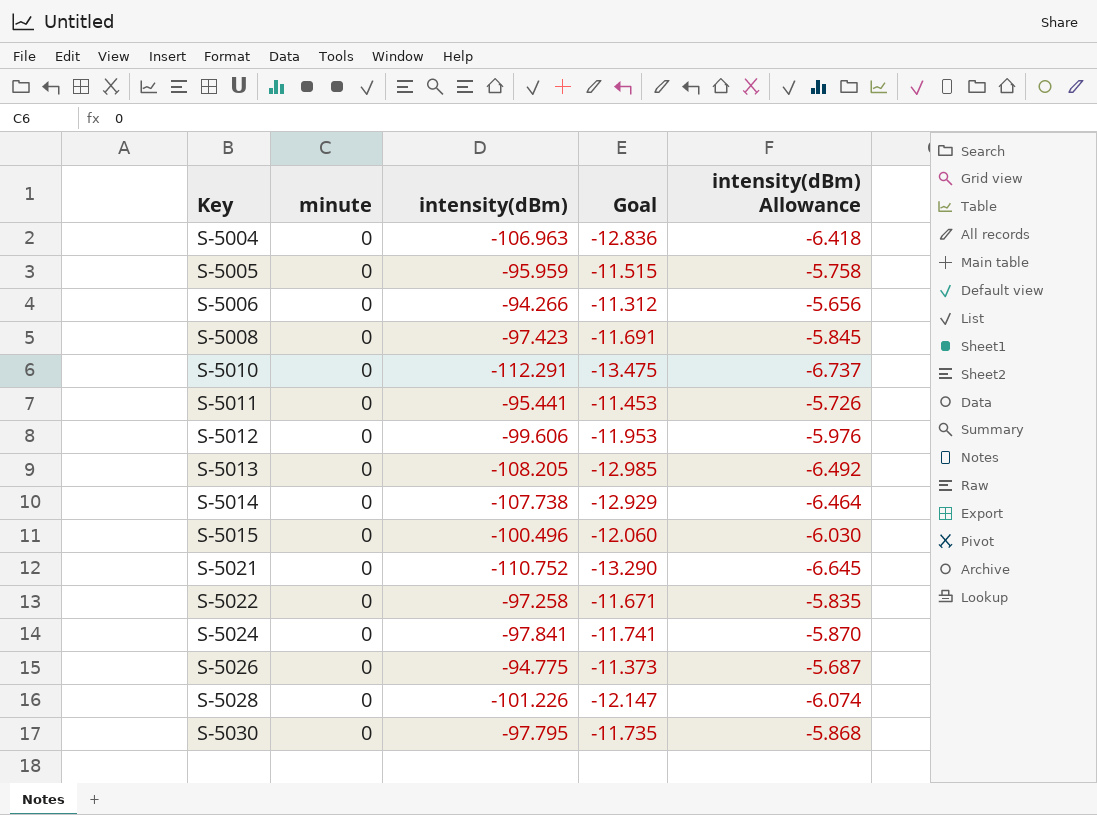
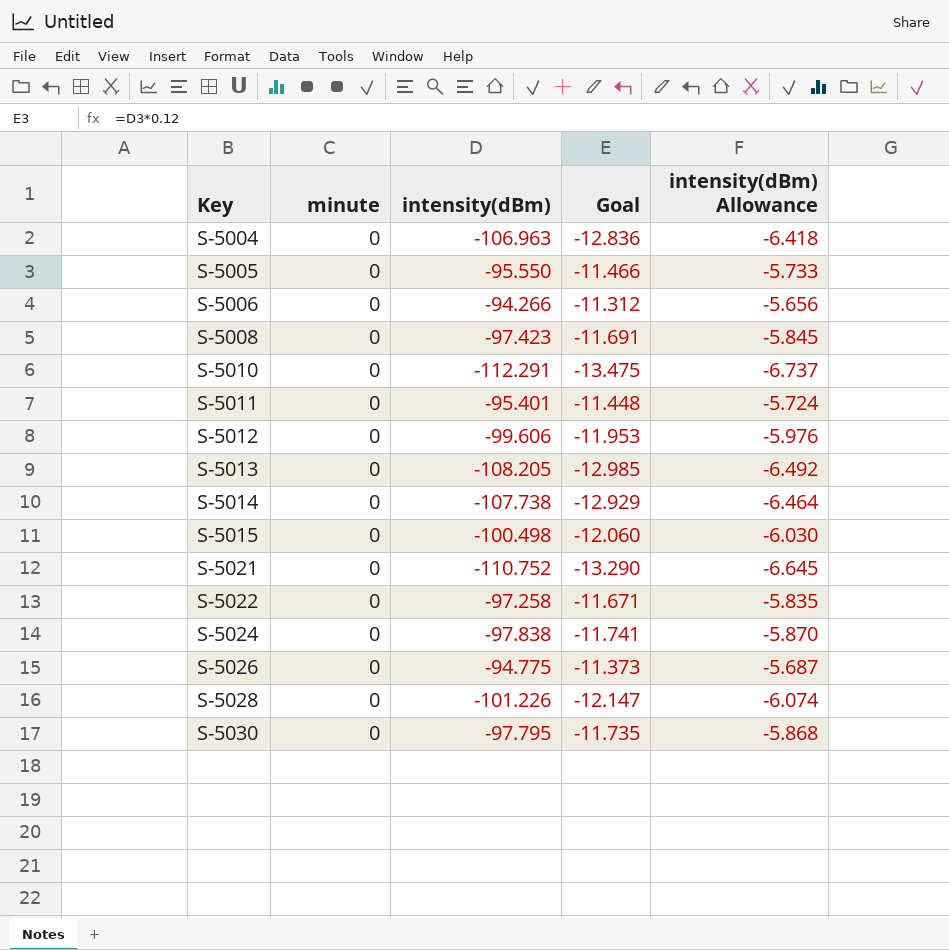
S-5005 | intensity(dBm): -95.959 -> -95.550
S-5005 | Goal: -11.515 -> -11.466
S-5005 | intensity(dBm) Allowance: -5.758 -> -5.733
S-5011 | intensity(dBm): -95.441 -> -95.401
S-5011 | Goal: -11.453 -> -11.448
S-5011 | intensity(dBm) Allowance: -5.726 -> -5.724
S-5015 | intensity(dBm): -100.496 -> -100.498
S-5024 | intensity(dBm): -97.841 -> -97.838

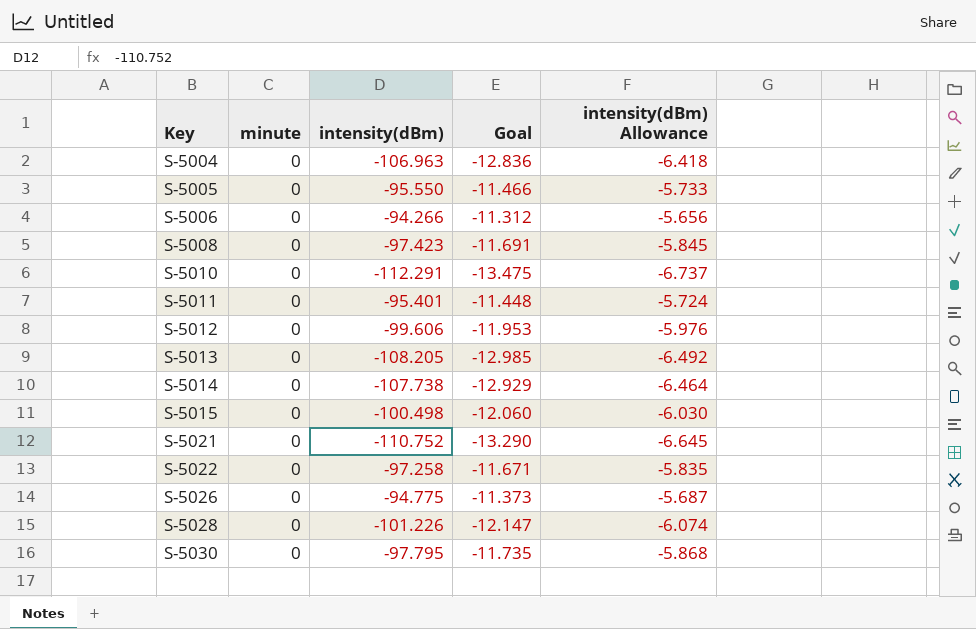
row S-5024: 0 | -97.838 | -11.741 | -5.870 -> none

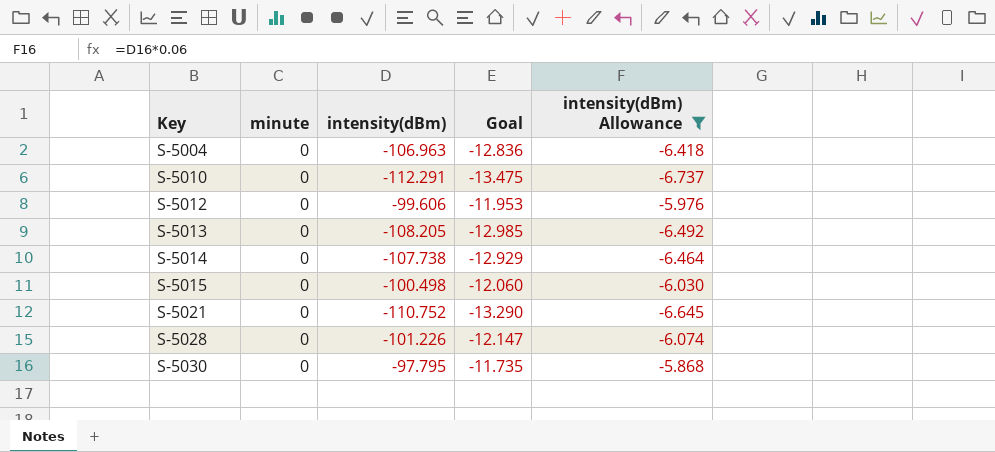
filter: none -> intensity(dBm) Allowance <= -5.868

